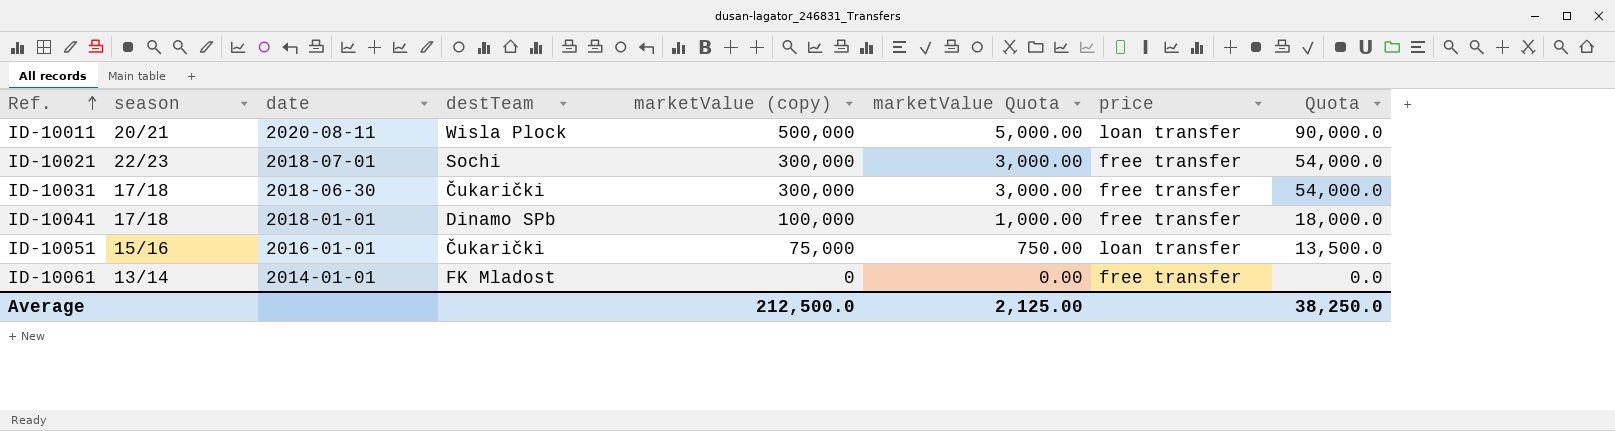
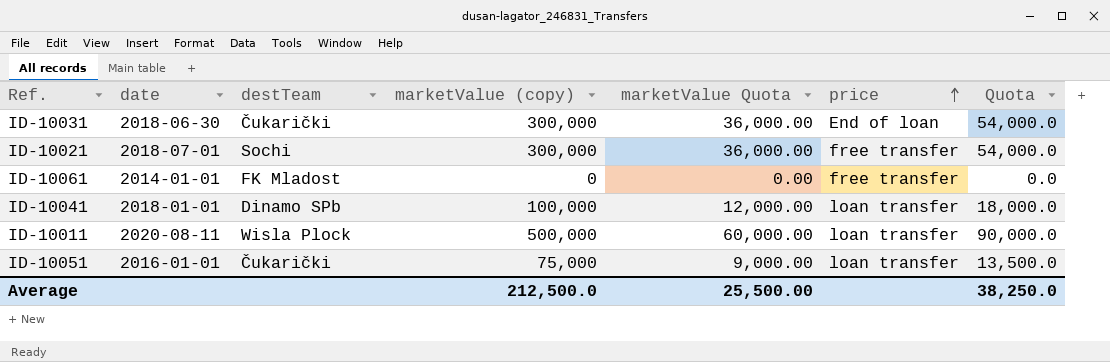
row order: Ref. ascending -> price ascending
column season | position: 2 -> none
column marketValue Quota | formula: [marketValue (copy)] * 0.01 -> [marketValue (copy)] * 0.12
ID-10031 | price: free transfer -> End of loan
ID-10041 | price: free transfer -> loan transfer
Average | marketValue Quota: 2,125.00 -> 25,500.00

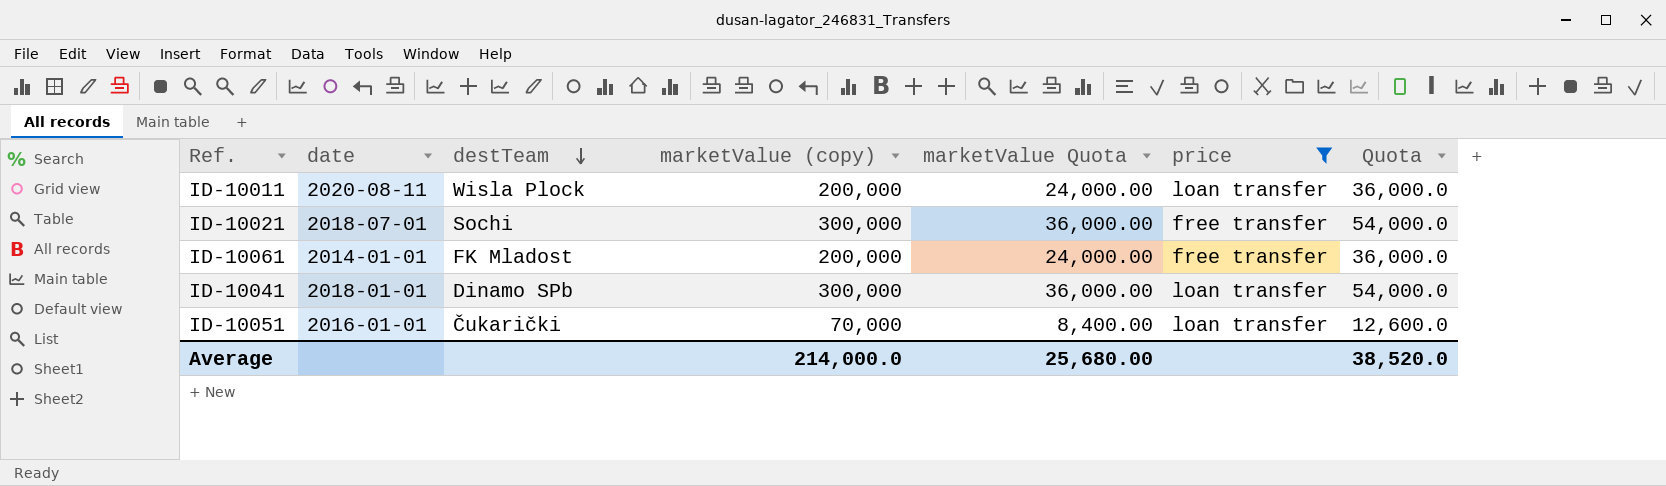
filter: none -> price != End of loan
row order: price ascending -> destTeam descending
ID-10011 | marketValue (copy): 500,000 -> 200,000
ID-10011 | marketValue Quota: 60,000.00 -> 24,000.00
ID-10011 | Quota: 90,000.0 -> 36,000.0
ID-10061 | marketValue (copy): 0 -> 200,000
ID-10061 | marketValue Quota: 0.00 -> 24,000.00
ID-10061 | Quota: 0.0 -> 36,000.0
ID-10041 | marketValue (copy): 100,000 -> 300,000
ID-10041 | marketValue Quota: 12,000.00 -> 36,000.00
ID-10041 | Quota: 18,000.0 -> 54,000.0
ID-10051 | marketValue (copy): 75,000 -> 70,000
ID-10051 | marketValue Quota: 9,000.00 -> 8,400.00
ID-10051 | Quota: 13,500.0 -> 12,600.0
Average | marketValue (copy): 212,500.0 -> 214,000.0
Average | marketValue Quota: 25,500.00 -> 25,680.00
Average | Quota: 38,250.0 -> 38,520.0

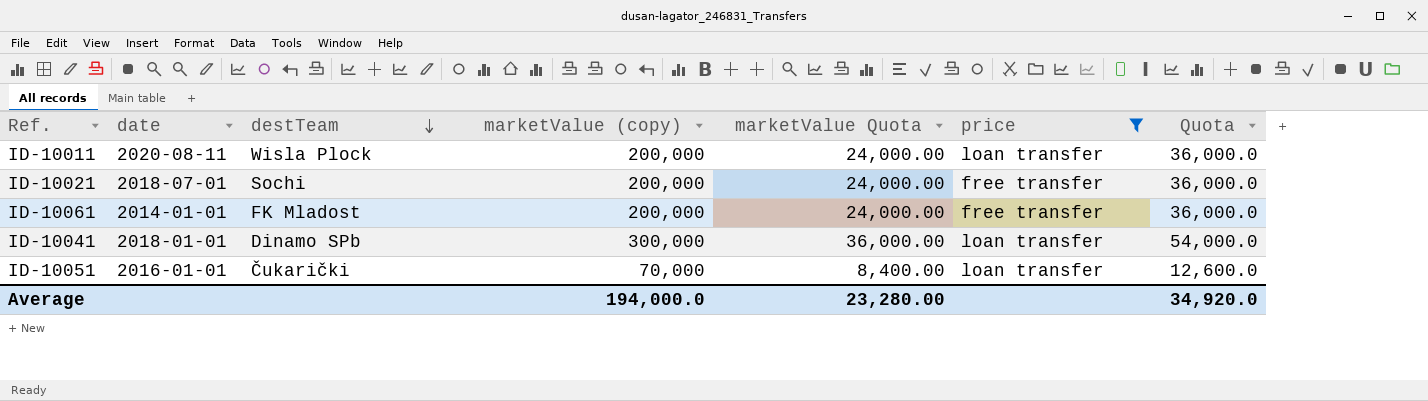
ID-10021 | marketValue (copy): 300,000 -> 200,000
ID-10021 | marketValue Quota: 36,000.00 -> 24,000.00
ID-10021 | Quota: 54,000.0 -> 36,000.0
Average | marketValue (copy): 214,000.0 -> 194,000.0
Average | marketValue Quota: 25,680.00 -> 23,280.00
Average | Quota: 38,520.0 -> 34,920.0

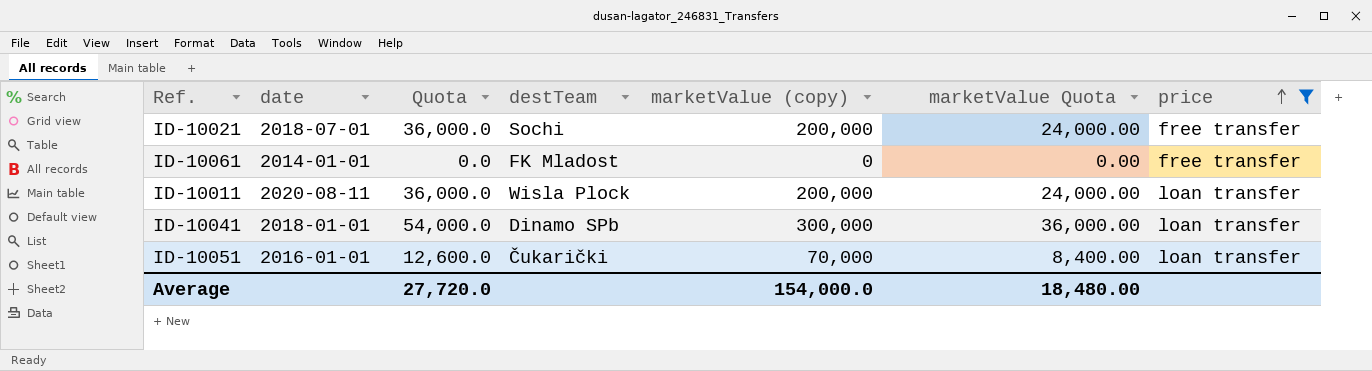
row order: destTeam descending -> price ascending
column Quota | position: 7 -> 3
ID-10061 | Quota: 36,000.0 -> 0.0
ID-10061 | marketValue (copy): 200,000 -> 0
ID-10061 | marketValue Quota: 24,000.00 -> 0.00
Average | Quota: 34,920.0 -> 27,720.0
Average | marketValue (copy): 194,000.0 -> 154,000.0
Average | marketValue Quota: 23,280.00 -> 18,480.00

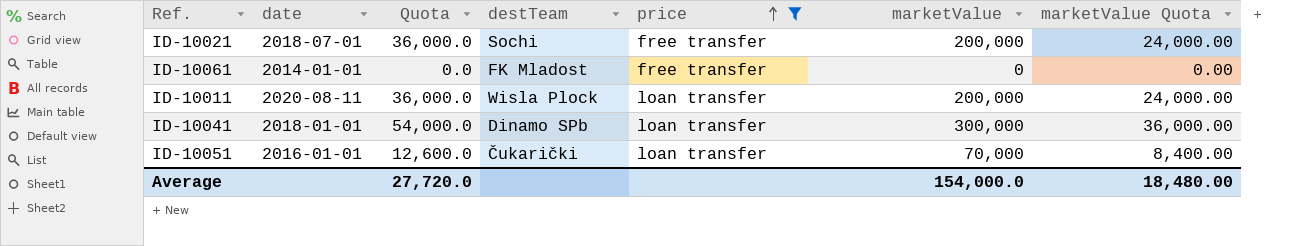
column price | position: 7 -> 5
column name: marketValue (copy) -> marketValue

